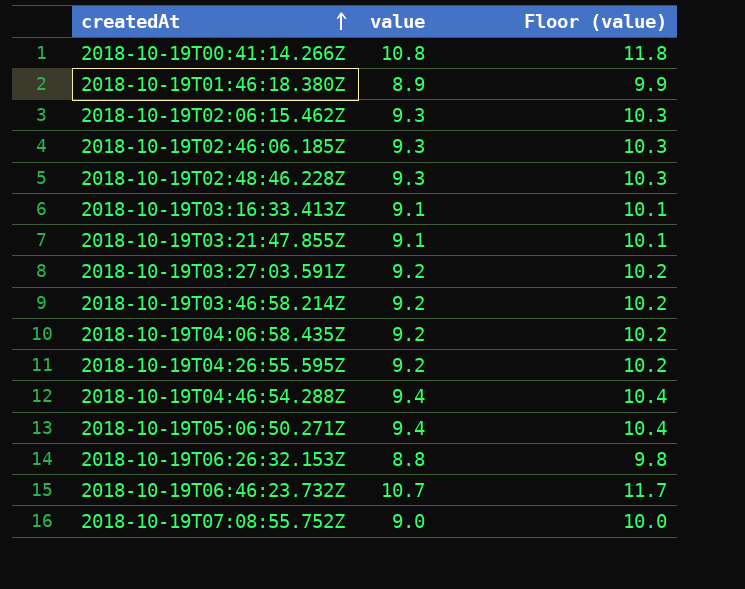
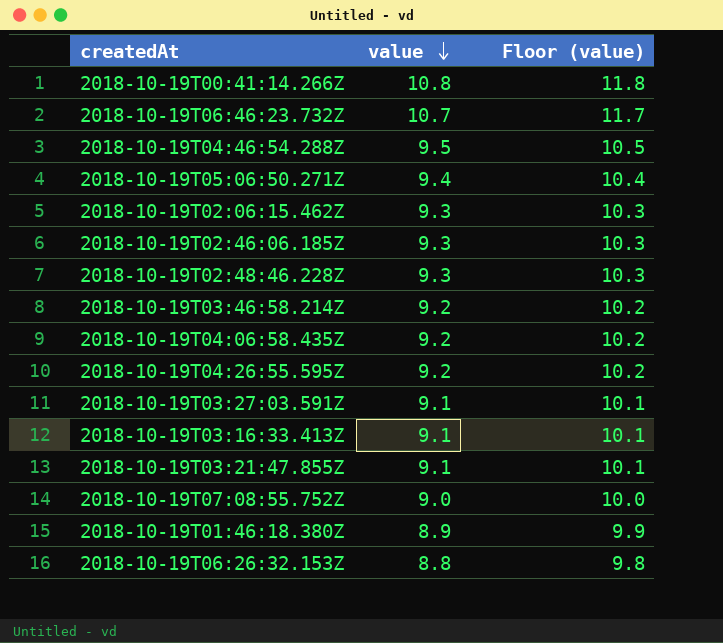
row order: createdAt ascending -> value descending
2018-10-19T04:46:54.288Z | value: 9.4 -> 9.5
2018-10-19T04:46:54.288Z | Floor (value): 10.4 -> 10.5
2018-10-19T03:27:03.591Z | value: 9.2 -> 9.1
2018-10-19T03:27:03.591Z | Floor (value): 10.2 -> 10.1

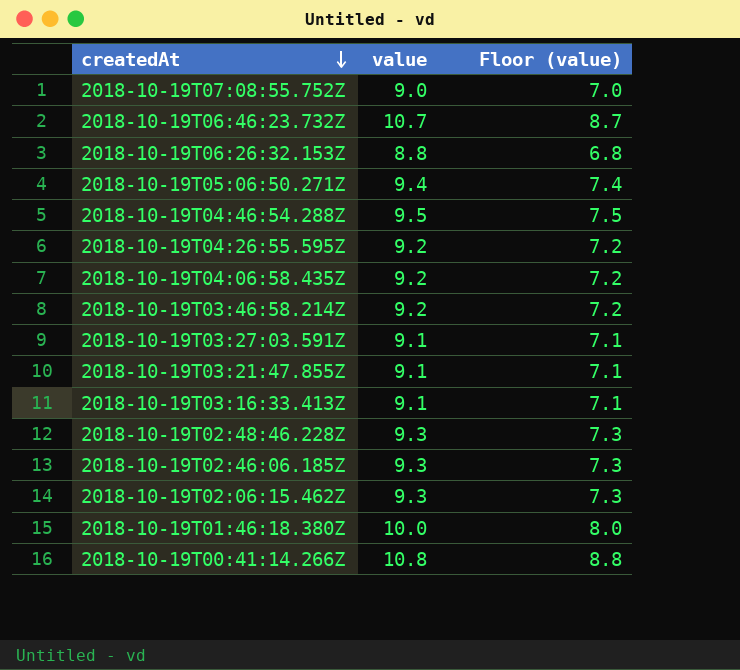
row order: value descending -> createdAt descending
column Floor (value) | formula: [value] + 1 -> [value] - 2
2018-10-19T01:46:18.380Z | value: 8.9 -> 10.0

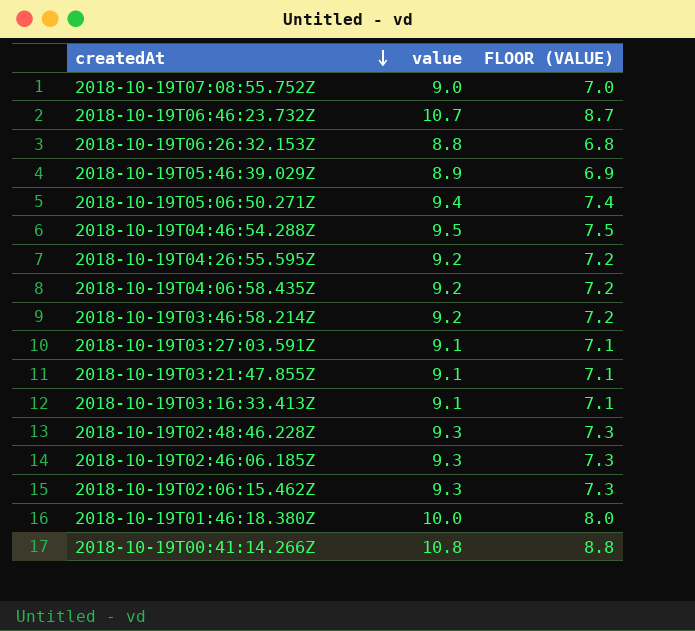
column name: Floor (value) -> FLOOR (VALUE)
row 2018-10-19T05:46:39.029Z: none -> 8.9 | 6.9

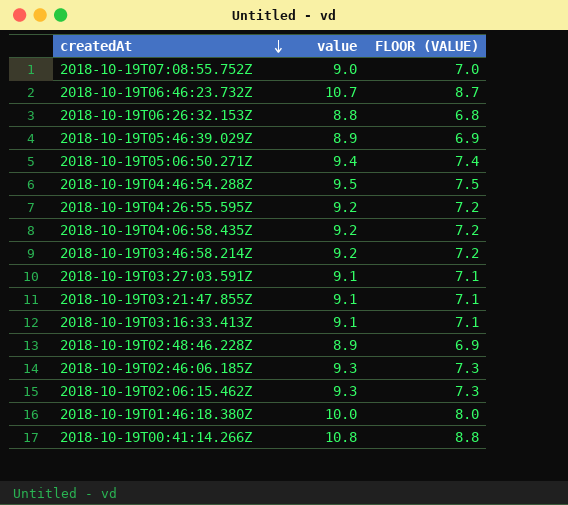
2018-10-19T02:48:46.228Z | value: 9.3 -> 8.9
2018-10-19T02:48:46.228Z | FLOOR (VALUE): 7.3 -> 6.9

